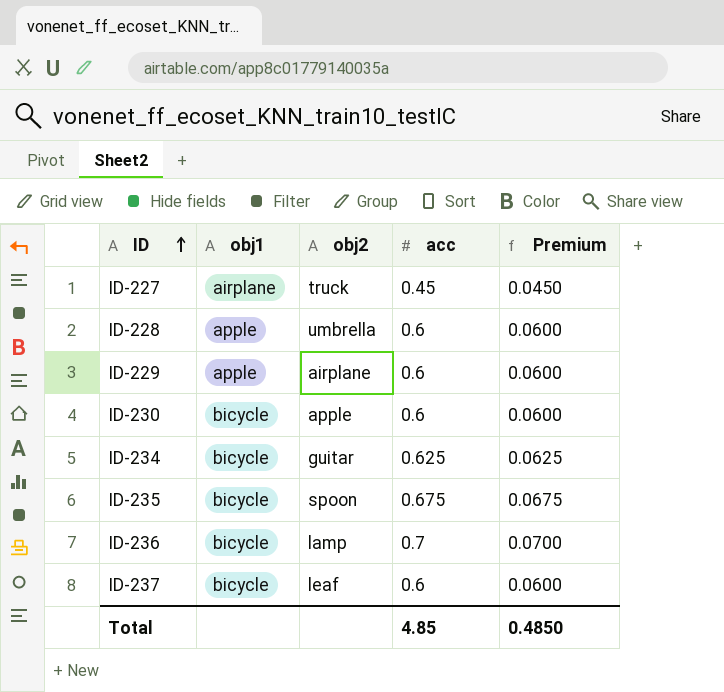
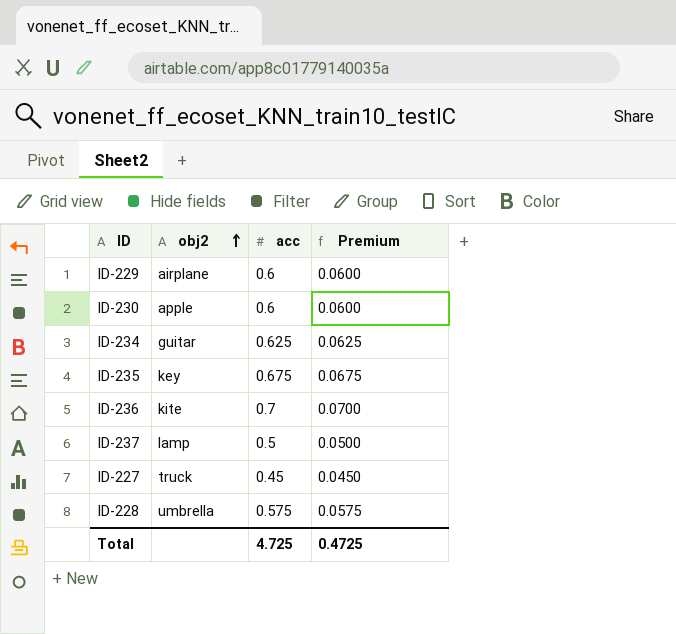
row order: ID ascending -> obj2 ascending
column obj1 | position: 2 -> none
ID-235 | obj2: spoon -> key
ID-236 | obj2: lamp -> kite
ID-237 | obj2: leaf -> lamp
ID-237 | acc: 0.6 -> 0.5
ID-237 | Premium: 0.0600 -> 0.0500
ID-228 | acc: 0.6 -> 0.575
ID-228 | Premium: 0.0600 -> 0.0575
Total | acc: 4.85 -> 4.725
Total | Premium: 0.4850 -> 0.4725

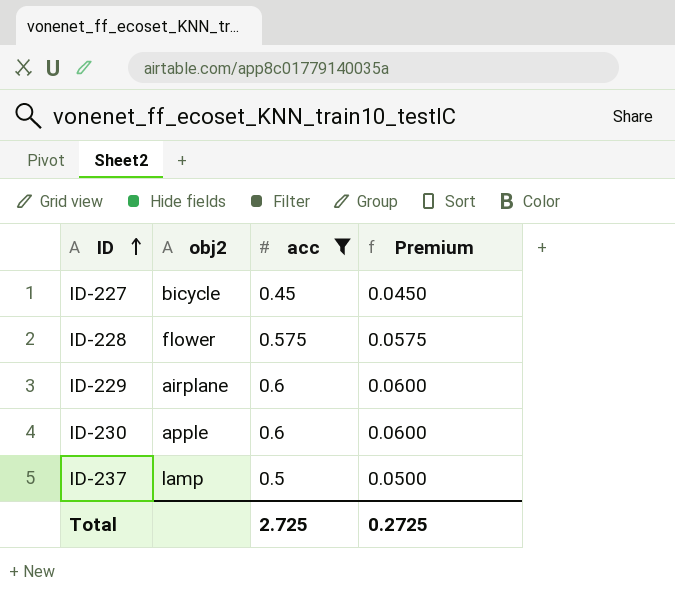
filter: none -> acc <= 0.6
row order: obj2 ascending -> ID ascending
ID-227 | obj2: truck -> bicycle
ID-228 | obj2: umbrella -> flower
Total | acc: 4.725 -> 2.725
Total | Premium: 0.4725 -> 0.2725

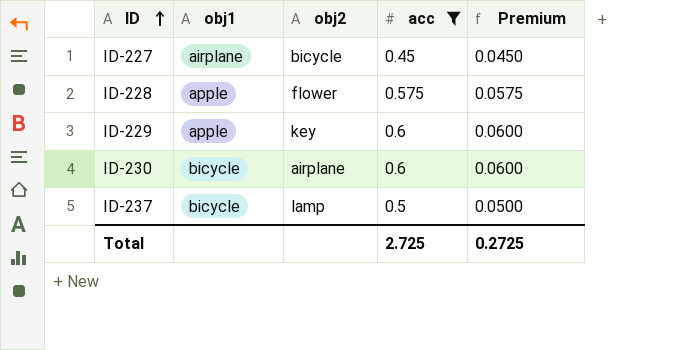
column obj1 | position: none -> 2
ID-229 | obj2: airplane -> key
ID-230 | obj2: apple -> airplane

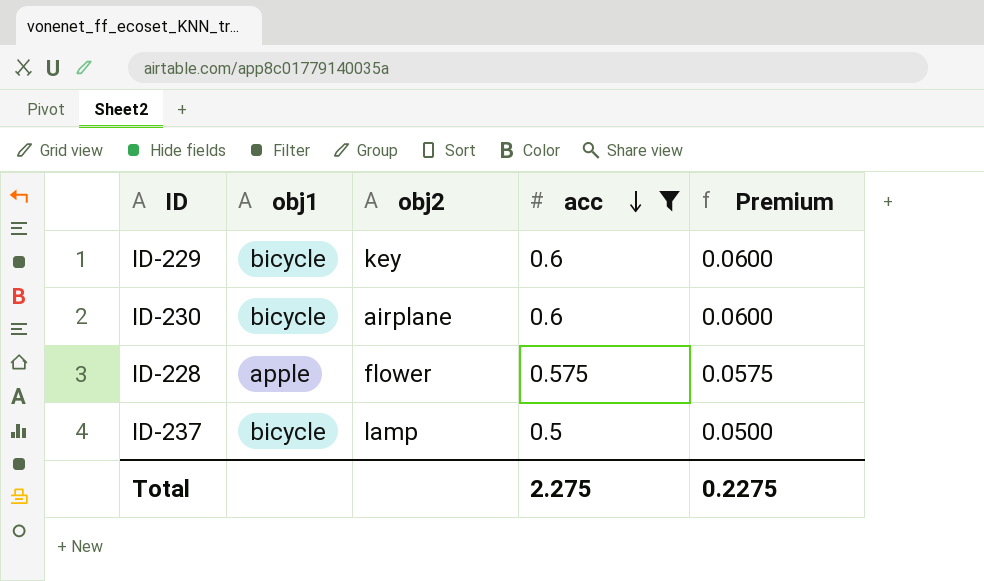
row order: ID ascending -> acc descending
row ID-227: airplane | bicycle | 0.45 | 0.0450 -> none
ID-229 | obj1: apple -> bicycle
Total | acc: 2.725 -> 2.275
Total | Premium: 0.2725 -> 0.2275

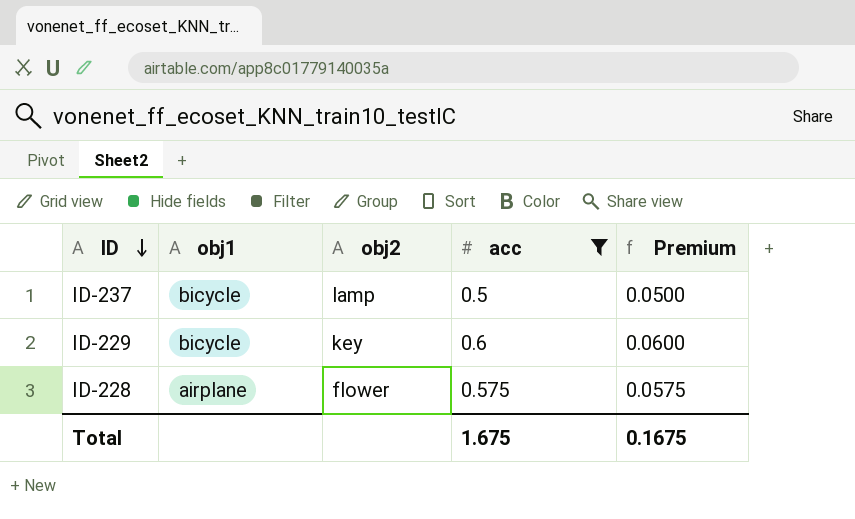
row order: acc descending -> ID descending
row ID-230: bicycle | airplane | 0.6 | 0.0600 -> none
ID-228 | obj1: apple -> airplane
Total | acc: 2.275 -> 1.675
Total | Premium: 0.2275 -> 0.1675

